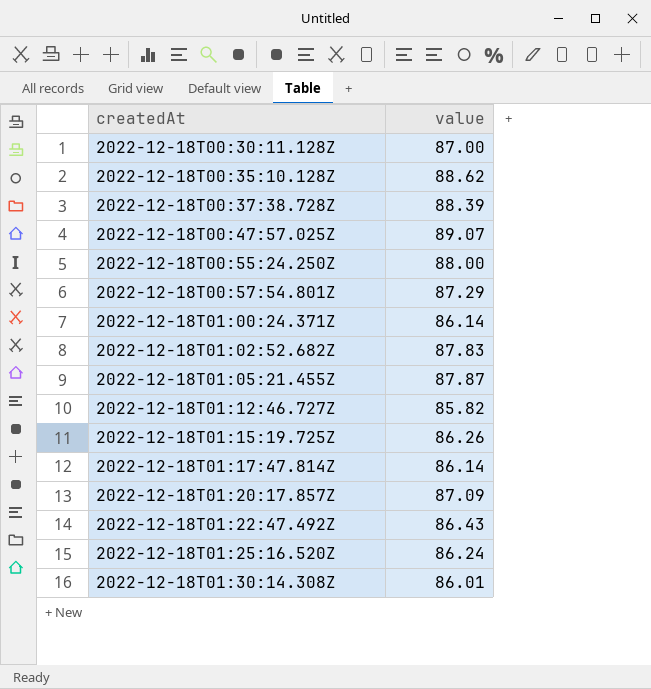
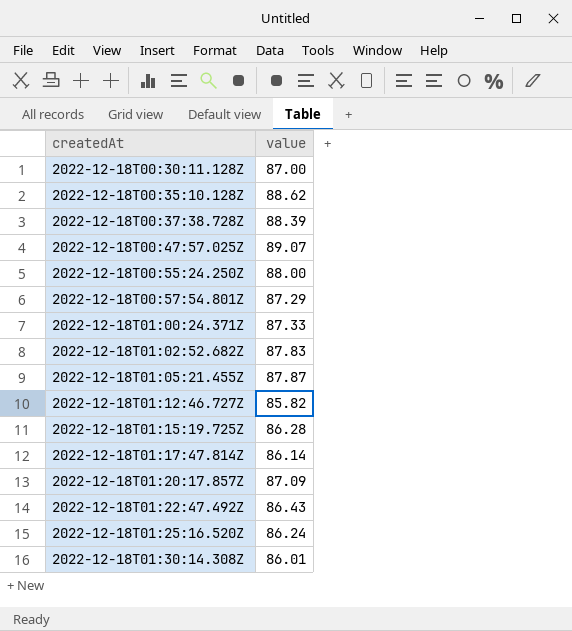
2022-12-18T01:00:24.371Z | value: 86.14 -> 87.33
2022-12-18T01:15:19.725Z | value: 86.26 -> 86.28

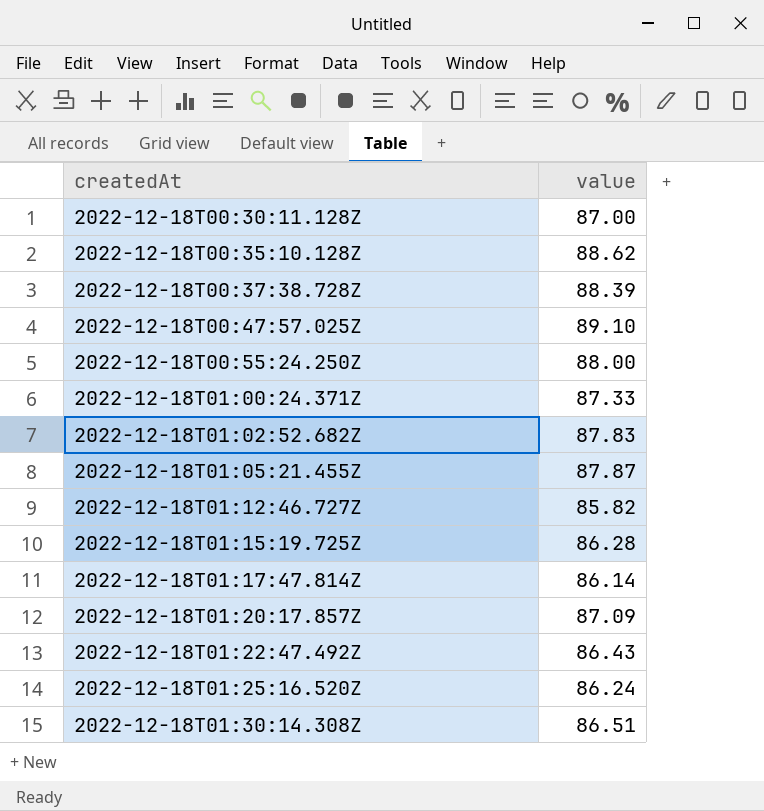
row 2022-12-18T00:57:54.801Z: 87.29 -> none
2022-12-18T00:47:57.025Z | value: 89.07 -> 89.10
2022-12-18T01:30:14.308Z | value: 86.01 -> 86.51

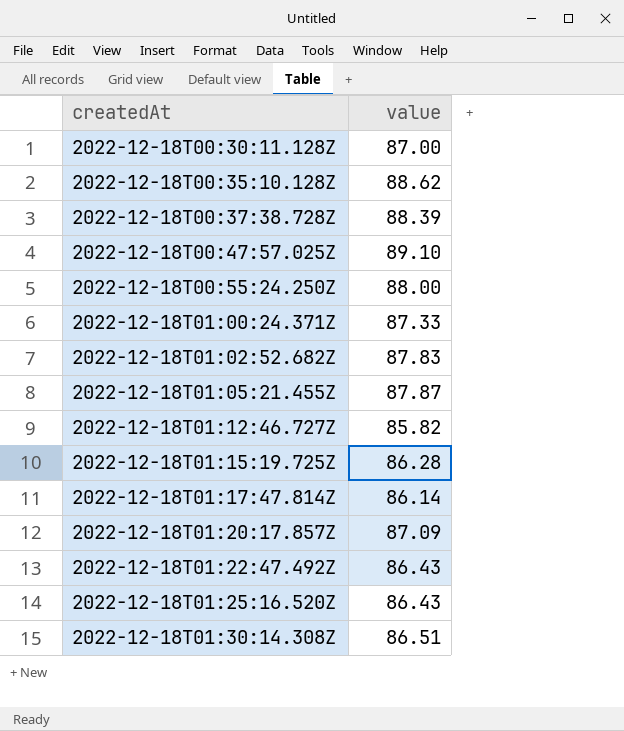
2022-12-18T01:25:16.520Z | value: 86.24 -> 86.43

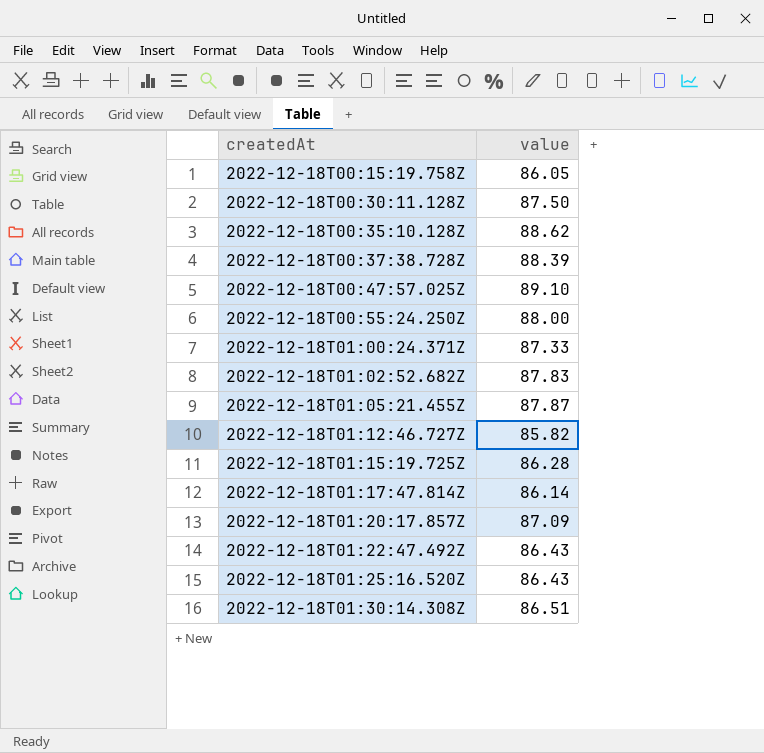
row 2022-12-18T00:15:19.758Z: none -> 86.05
2022-12-18T00:30:11.128Z | value: 87.00 -> 87.50

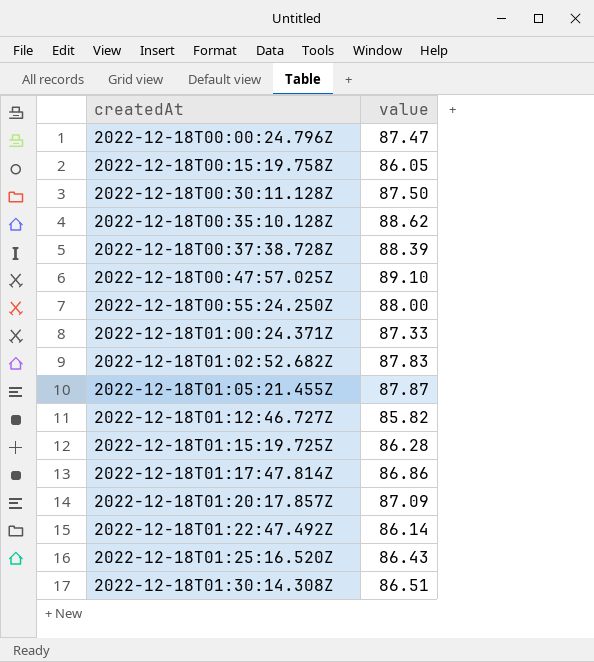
row 2022-12-18T00:00:24.796Z: none -> 87.47
2022-12-18T01:17:47.814Z | value: 86.14 -> 86.86
2022-12-18T01:22:47.492Z | value: 86.43 -> 86.14

